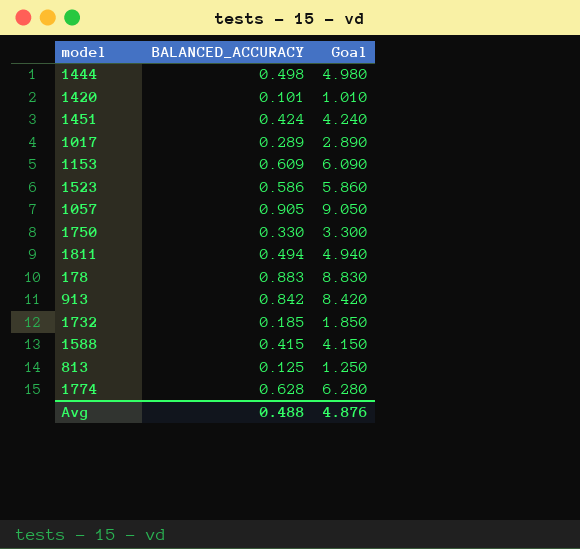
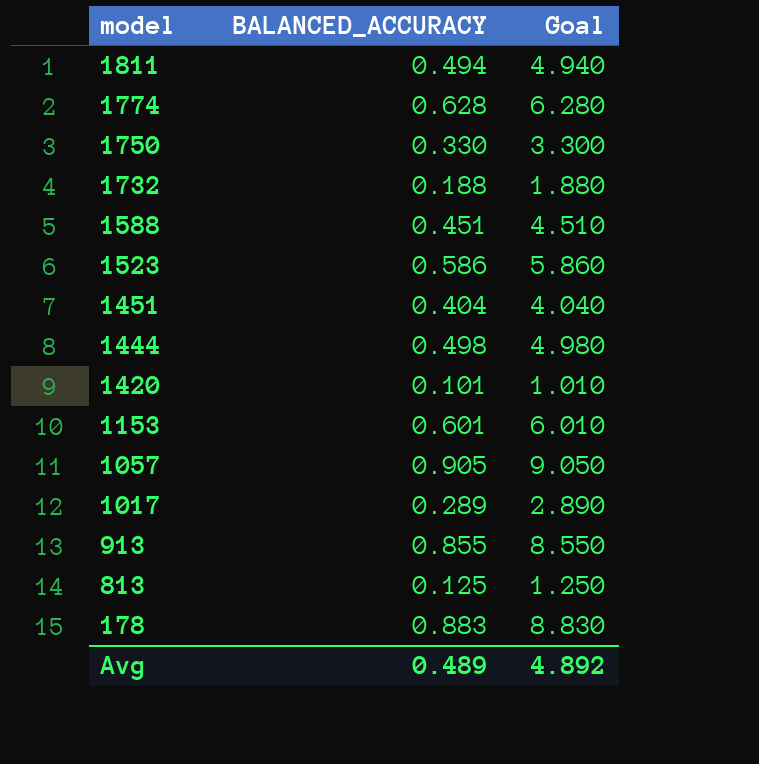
row order: none -> model descending
1732 | BALANCED_ACCURACY: 0.185 -> 0.188
1732 | Goal: 1.850 -> 1.880
1588 | BALANCED_ACCURACY: 0.415 -> 0.451
1588 | Goal: 4.150 -> 4.510
1451 | BALANCED_ACCURACY: 0.424 -> 0.404
1451 | Goal: 4.240 -> 4.040
1153 | BALANCED_ACCURACY: 0.609 -> 0.601
1153 | Goal: 6.090 -> 6.010
913 | BALANCED_ACCURACY: 0.842 -> 0.855
913 | Goal: 8.420 -> 8.550
Avg | BALANCED_ACCURACY: 0.488 -> 0.489
Avg | Goal: 4.876 -> 4.892

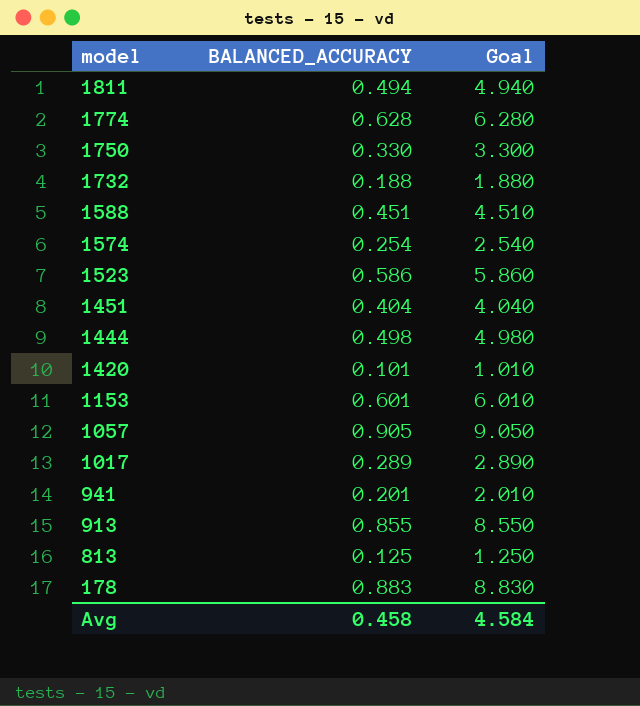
row 1574: none -> 0.254 | 2.540
row 941: none -> 0.201 | 2.010
Avg | BALANCED_ACCURACY: 0.489 -> 0.458
Avg | Goal: 4.892 -> 4.584

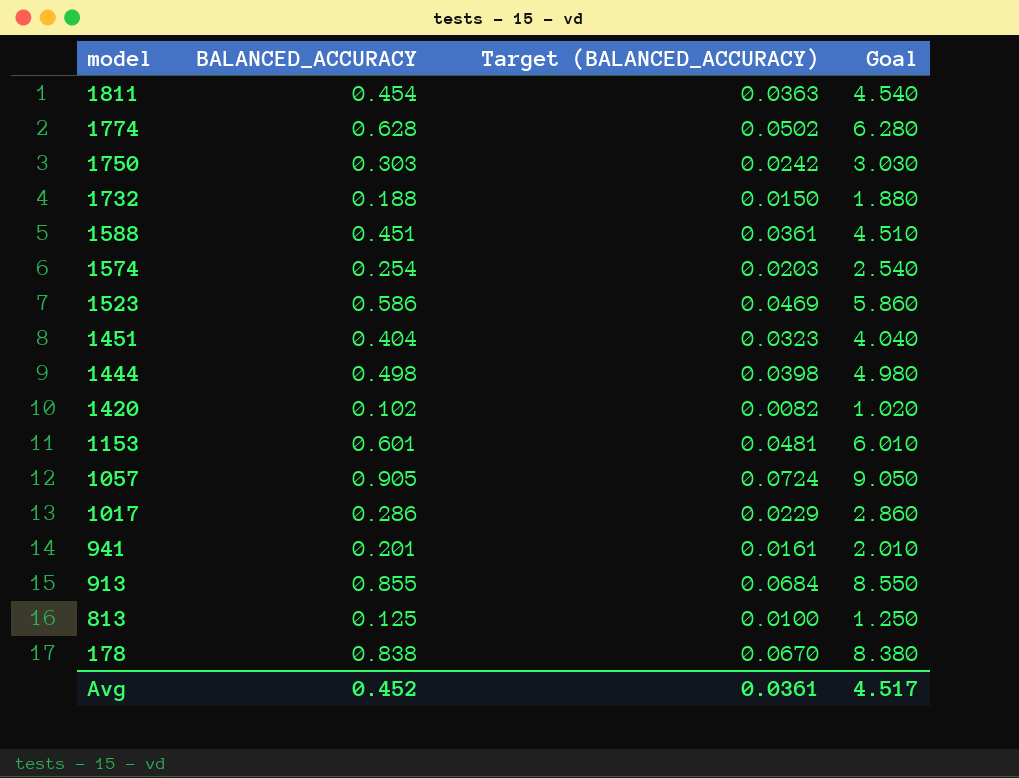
column Target (BALANCED_ACCURACY) | formula: none -> [BALANCED_ACCURACY] * 0.08
1811 | BALANCED_ACCURACY: 0.494 -> 0.454
1811 | Goal: 4.940 -> 4.540
1750 | BALANCED_ACCURACY: 0.330 -> 0.303
1750 | Goal: 3.300 -> 3.030
1420 | BALANCED_ACCURACY: 0.101 -> 0.102
1420 | Goal: 1.010 -> 1.020
1017 | BALANCED_ACCURACY: 0.289 -> 0.286
1017 | Goal: 2.890 -> 2.860
178 | BALANCED_ACCURACY: 0.883 -> 0.838
178 | Goal: 8.830 -> 8.380
Avg | BALANCED_ACCURACY: 0.458 -> 0.452
Avg | Goal: 4.584 -> 4.517

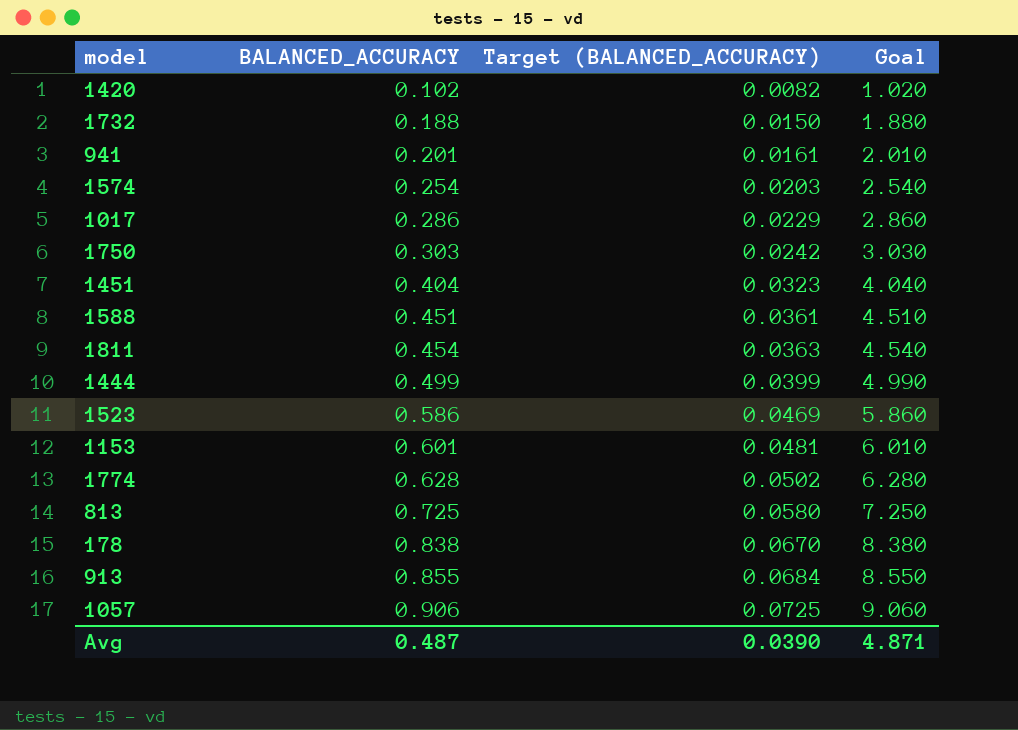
row order: model descending -> BALANCED_ACCURACY ascending
1444 | BALANCED_ACCURACY: 0.498 -> 0.499
1444 | Target (BALANCED_ACCURACY): 0.0398 -> 0.0399
1444 | Goal: 4.980 -> 4.990
813 | BALANCED_ACCURACY: 0.125 -> 0.725
813 | Target (BALANCED_ACCURACY): 0.0100 -> 0.0580
813 | Goal: 1.250 -> 7.250
1057 | BALANCED_ACCURACY: 0.905 -> 0.906
1057 | Target (BALANCED_ACCURACY): 0.0724 -> 0.0725
1057 | Goal: 9.050 -> 9.060
Avg | BALANCED_ACCURACY: 0.452 -> 0.487
Avg | Target (BALANCED_ACCURACY): 0.0361 -> 0.0390
Avg | Goal: 4.517 -> 4.871

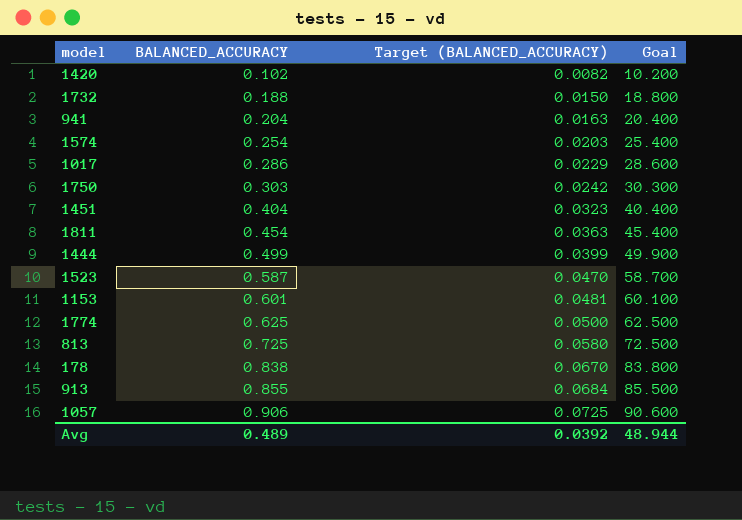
column Goal | formula: [BALANCED_ACCURACY] * 10 -> [BALANCED_ACCURACY] * 100
row 1588: 0.451 | 0.0361 | 4.510 -> none
941 | BALANCED_ACCURACY: 0.201 -> 0.204
941 | Target (BALANCED_ACCURACY): 0.0161 -> 0.0163
1523 | BALANCED_ACCURACY: 0.586 -> 0.587
1523 | Target (BALANCED_ACCURACY): 0.0469 -> 0.0470
1774 | BALANCED_ACCURACY: 0.628 -> 0.625
1774 | Target (BALANCED_ACCURACY): 0.0502 -> 0.0500
Avg | BALANCED_ACCURACY: 0.487 -> 0.489
Avg | Target (BALANCED_ACCURACY): 0.0390 -> 0.0392
Avg | Goal: 4.871 -> 48.944

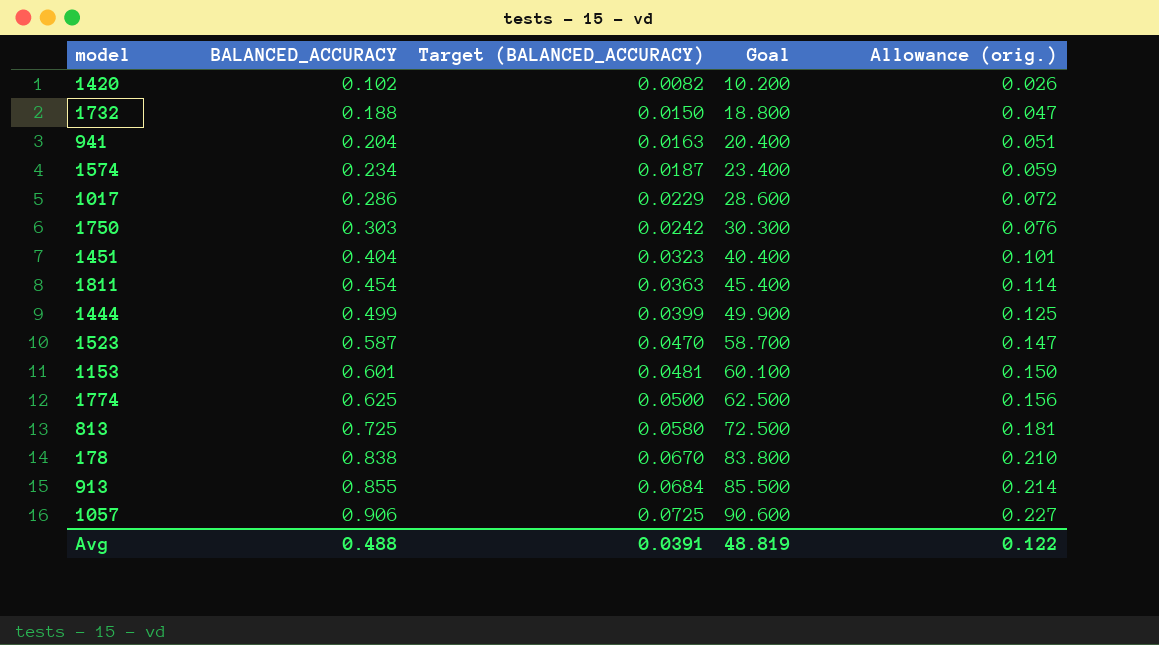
column Allowance (orig.) | formula: none -> [BALANCED_ACCURACY] * 0.25
1574 | BALANCED_ACCURACY: 0.254 -> 0.234
1574 | Target (BALANCED_ACCURACY): 0.0203 -> 0.0187
1574 | Goal: 25.400 -> 23.400
Avg | BALANCED_ACCURACY: 0.489 -> 0.488
Avg | Target (BALANCED_ACCURACY): 0.0392 -> 0.0391
Avg | Goal: 48.944 -> 48.819

